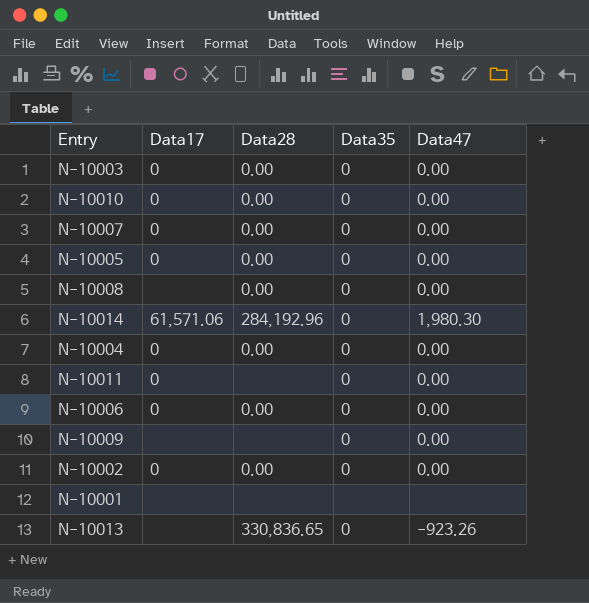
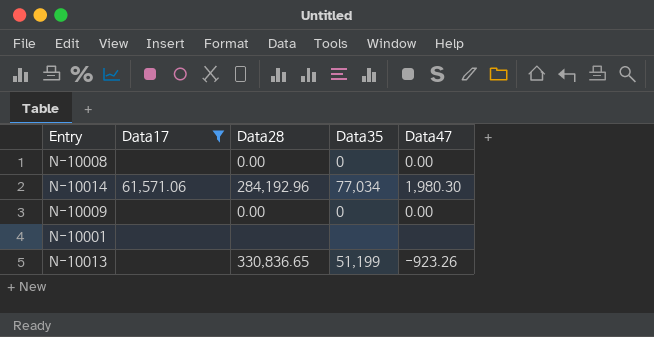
filter: none -> Data17 != 0
N-10014 | Data35: 0 -> 77,034
N-10009 | Data28: none -> 0.00
N-10013 | Data35: 0 -> 51,199

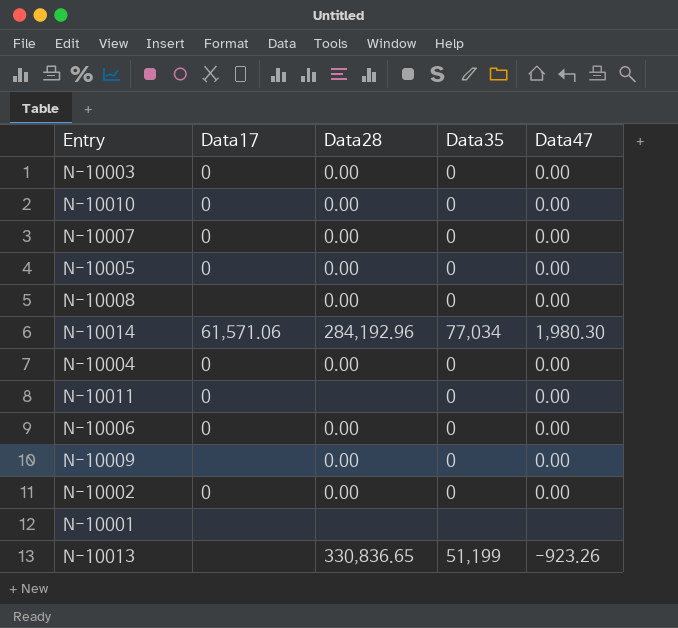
filter: Data17 != 0 -> none

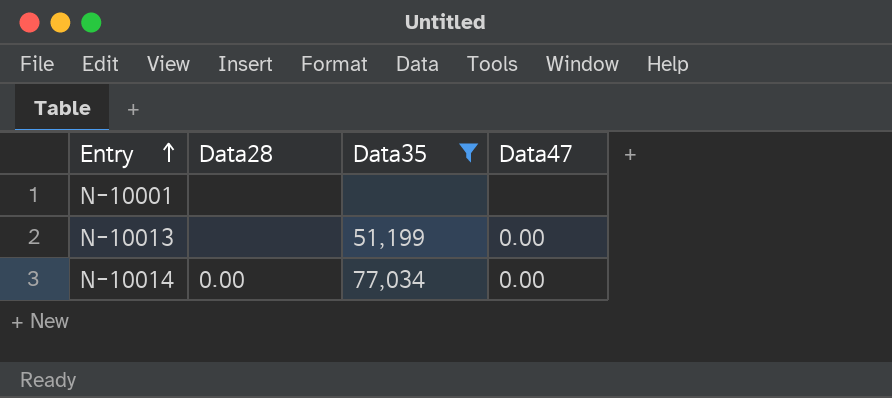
filter: none -> Data35 != 0
row order: none -> Entry ascending
column Data17 | position: 2 -> none
N-10013 | Data28: 330,836.65 -> none
N-10013 | Data47: -923.26 -> 0.00
N-10014 | Data28: 284,192.96 -> 0.00
N-10014 | Data47: 1,980.30 -> 0.00

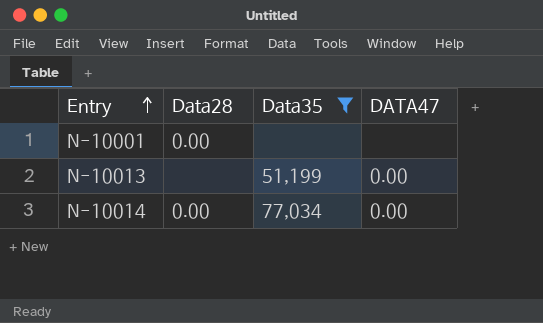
column name: Data47 -> DATA47
N-10001 | Data28: none -> 0.00

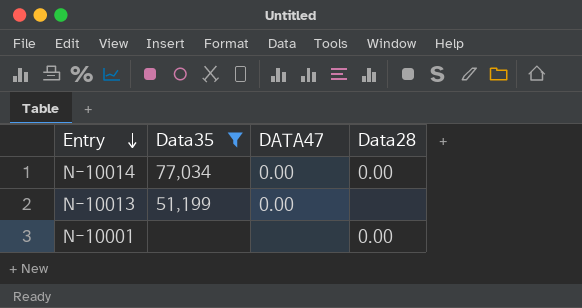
row order: Entry ascending -> Entry descending
column Data28 | position: 2 -> 4

